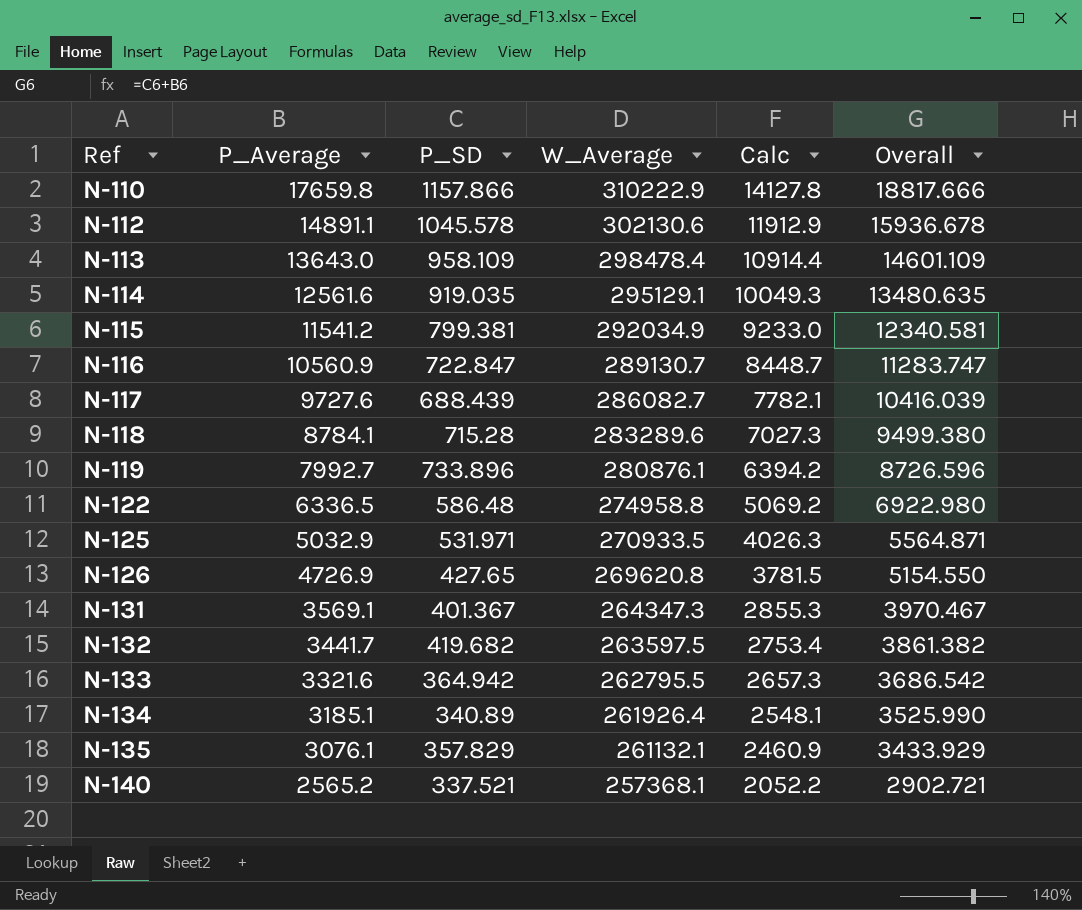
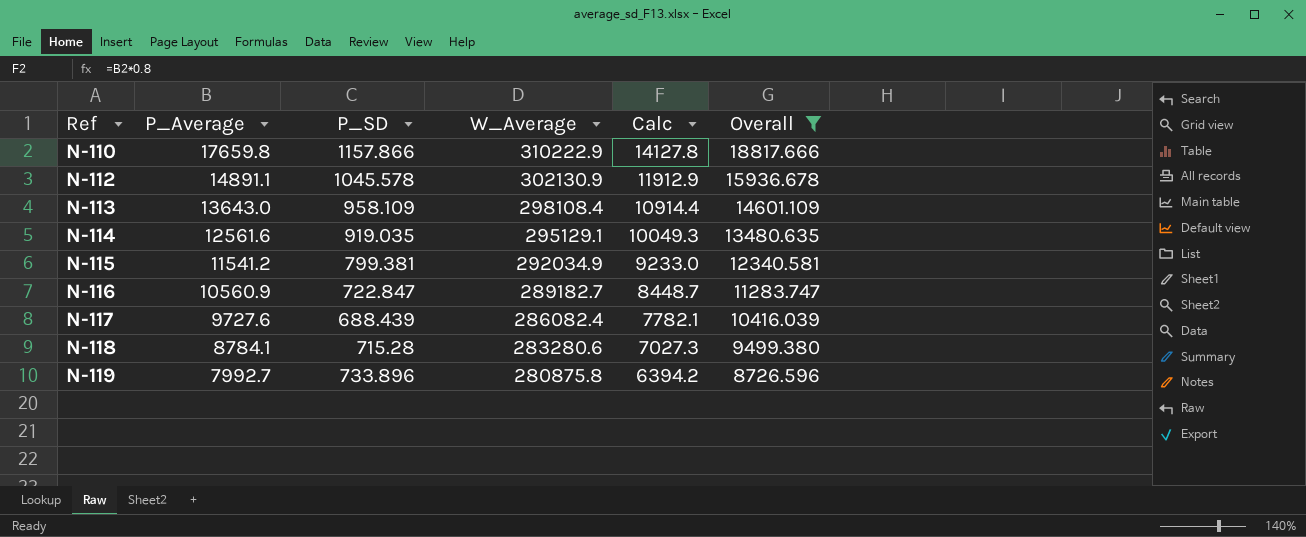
filter: none -> Overall >= 8726.596
N-112 | W_Average: 302130.6 -> 302130.9
N-113 | W_Average: 298478.4 -> 298108.4
N-116 | W_Average: 289130.7 -> 289182.7
N-117 | W_Average: 286082.7 -> 286082.4
N-118 | W_Average: 283289.6 -> 283280.6
N-119 | W_Average: 280876.1 -> 280875.8

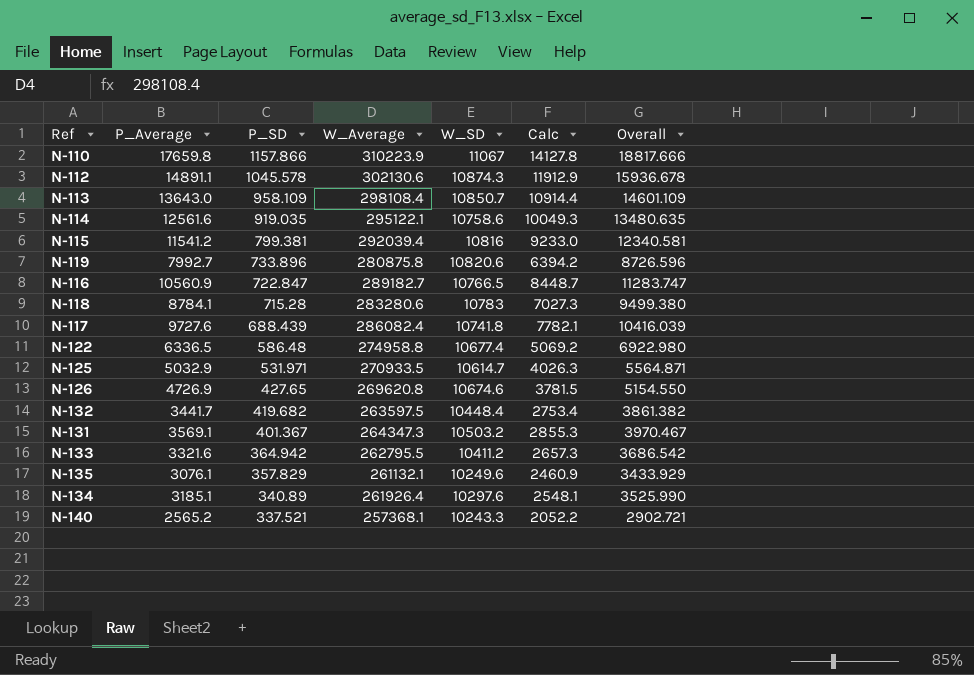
filter: Overall >= 8726.596 -> none
row order: Ref ascending -> P_SD descending
column W_SD | position: none -> 5
N-110 | W_Average: 310222.9 -> 310223.9
N-112 | W_Average: 302130.9 -> 302130.6
N-114 | W_Average: 295129.1 -> 295122.1
N-115 | W_Average: 292034.9 -> 292039.4

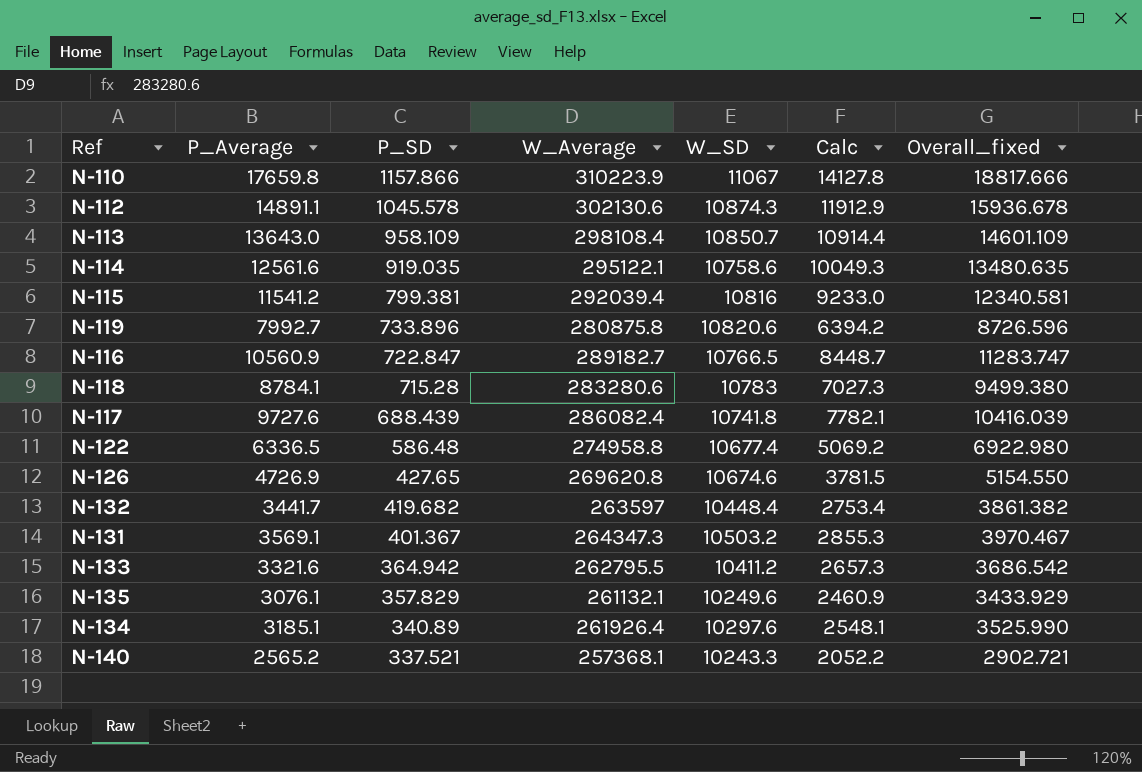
column name: Overall -> Overall_fixed
row N-125: 5032.9 | 531.971 | 270933.5 | 10614.7 | 4026.3 | 5564.871 -> none
N-132 | W_Average: 263597.5 -> 263597

